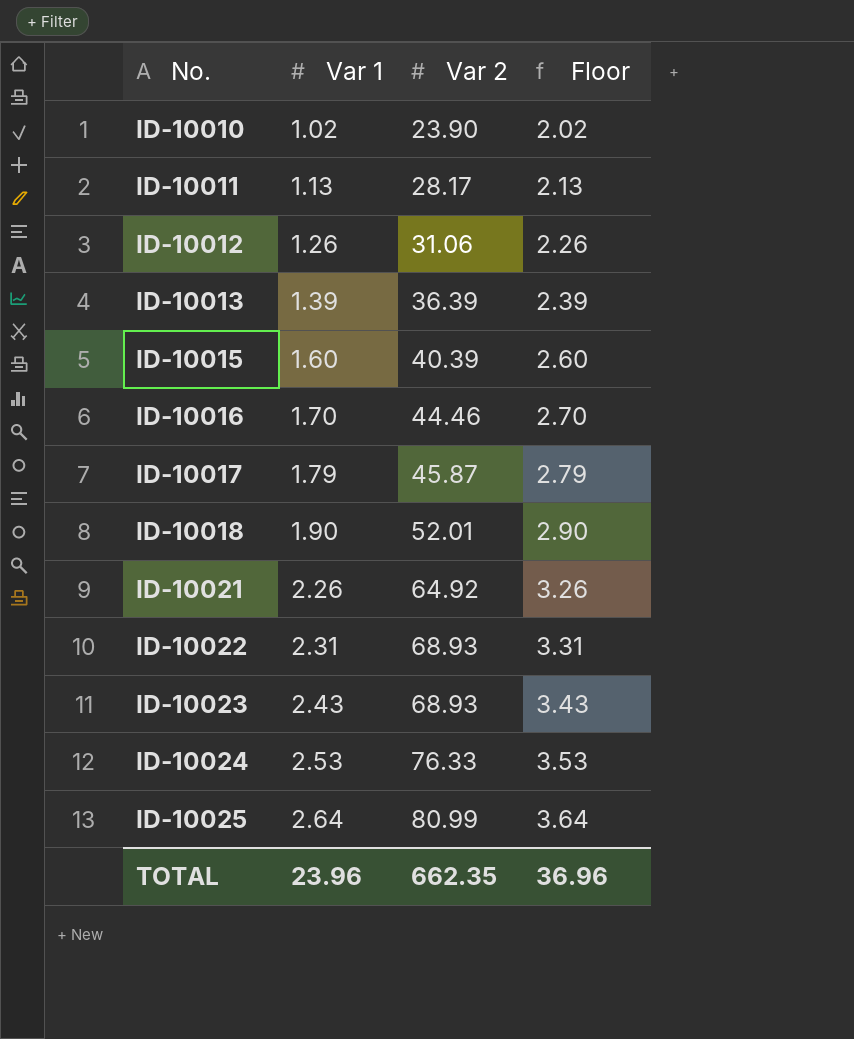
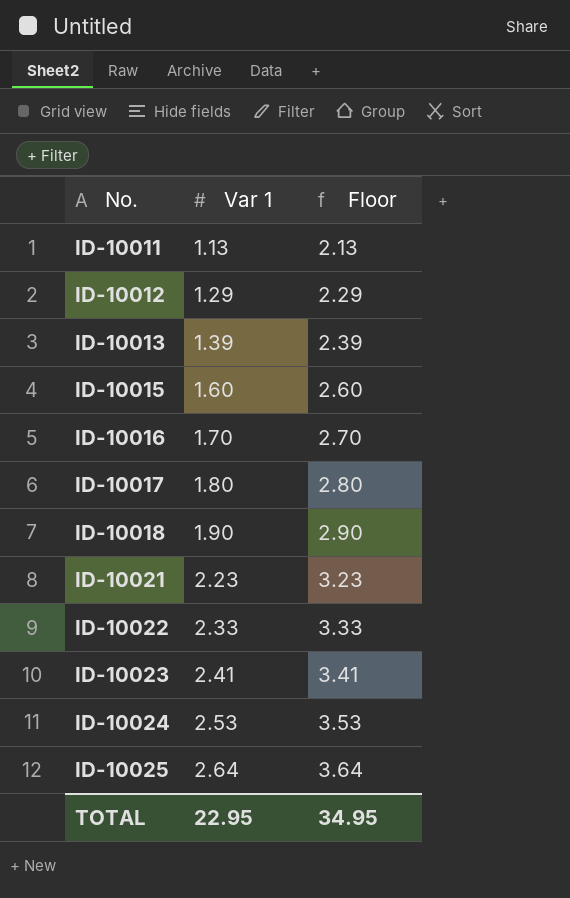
column Var 2 | position: 3 -> none
row ID-10010: 1.02 | 23.90 | 2.02 -> none
ID-10012 | Var 1: 1.26 -> 1.29
ID-10012 | Floor: 2.26 -> 2.29
ID-10017 | Var 1: 1.79 -> 1.80
ID-10017 | Floor: 2.79 -> 2.80
ID-10021 | Var 1: 2.26 -> 2.23
ID-10021 | Floor: 3.26 -> 3.23
ID-10022 | Var 1: 2.31 -> 2.33
ID-10022 | Floor: 3.31 -> 3.33
ID-10023 | Var 1: 2.43 -> 2.41
ID-10023 | Floor: 3.43 -> 3.41
TOTAL | Var 1: 23.96 -> 22.95
TOTAL | Floor: 36.96 -> 34.95

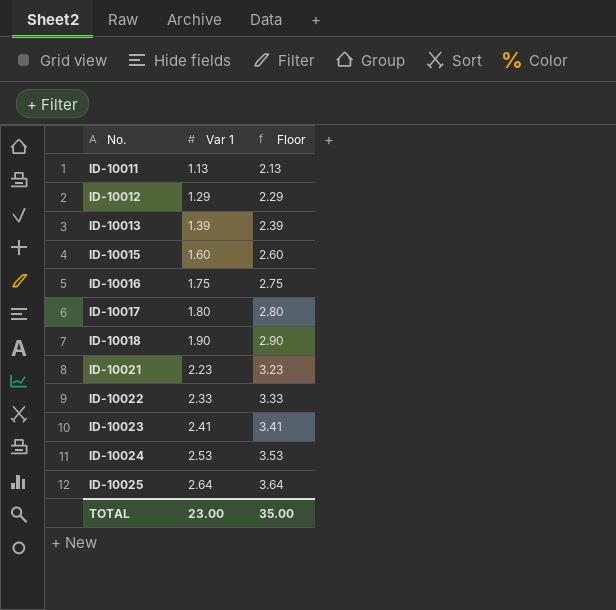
ID-10016 | Var 1: 1.70 -> 1.75
ID-10016 | Floor: 2.70 -> 2.75
TOTAL | Var 1: 22.95 -> 23.00
TOTAL | Floor: 34.95 -> 35.00

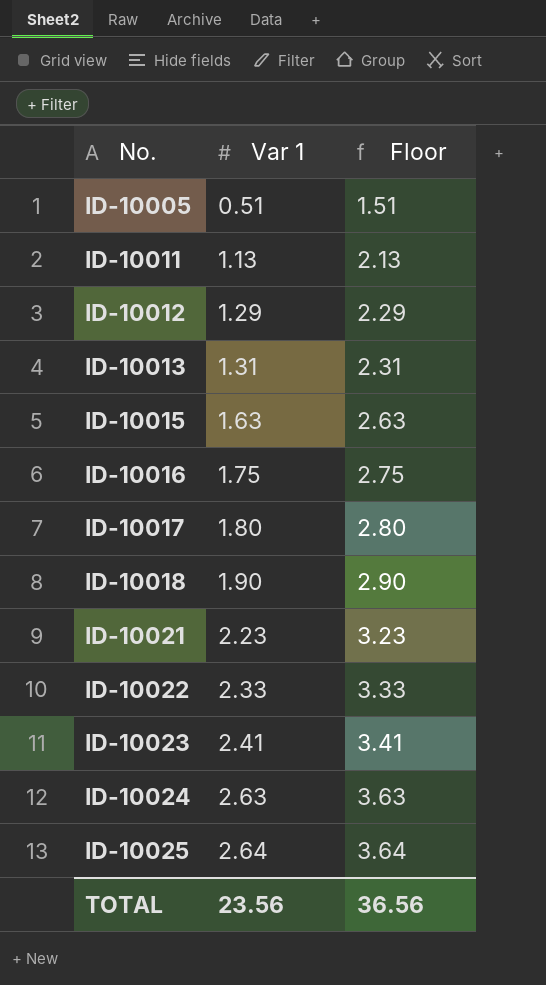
row ID-10005: none -> 0.51 | 1.51
ID-10013 | Var 1: 1.39 -> 1.31
ID-10013 | Floor: 2.39 -> 2.31
ID-10015 | Var 1: 1.60 -> 1.63
ID-10015 | Floor: 2.60 -> 2.63
ID-10024 | Var 1: 2.53 -> 2.63
ID-10024 | Floor: 3.53 -> 3.63
TOTAL | Var 1: 23.00 -> 23.56
TOTAL | Floor: 35.00 -> 36.56

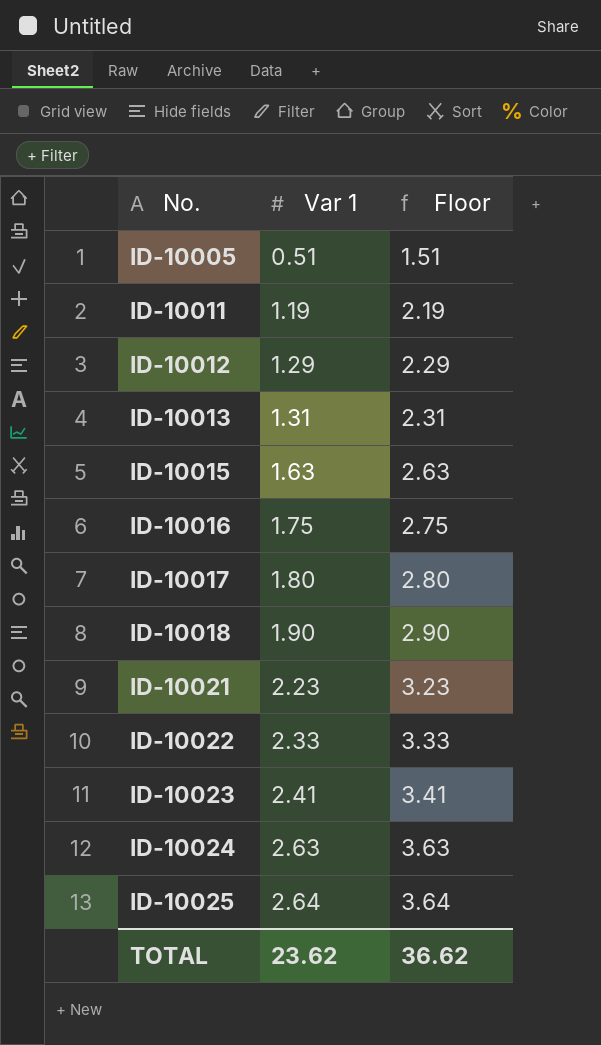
ID-10011 | Var 1: 1.13 -> 1.19
ID-10011 | Floor: 2.13 -> 2.19
TOTAL | Var 1: 23.56 -> 23.62
TOTAL | Floor: 36.56 -> 36.62

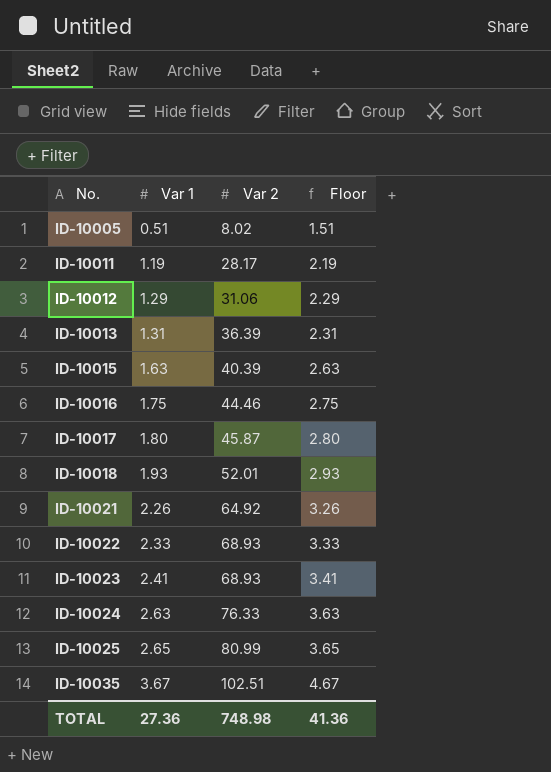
column Var 2 | position: none -> 3
ID-10018 | Var 1: 1.90 -> 1.93
ID-10018 | Floor: 2.90 -> 2.93
ID-10021 | Var 1: 2.23 -> 2.26
ID-10021 | Floor: 3.23 -> 3.26
ID-10025 | Var 1: 2.64 -> 2.65
ID-10025 | Floor: 3.64 -> 3.65
row ID-10035: none -> 3.67 | 102.51 | 4.67
TOTAL | Var 1: 23.62 -> 27.36
TOTAL | Floor: 36.62 -> 41.36

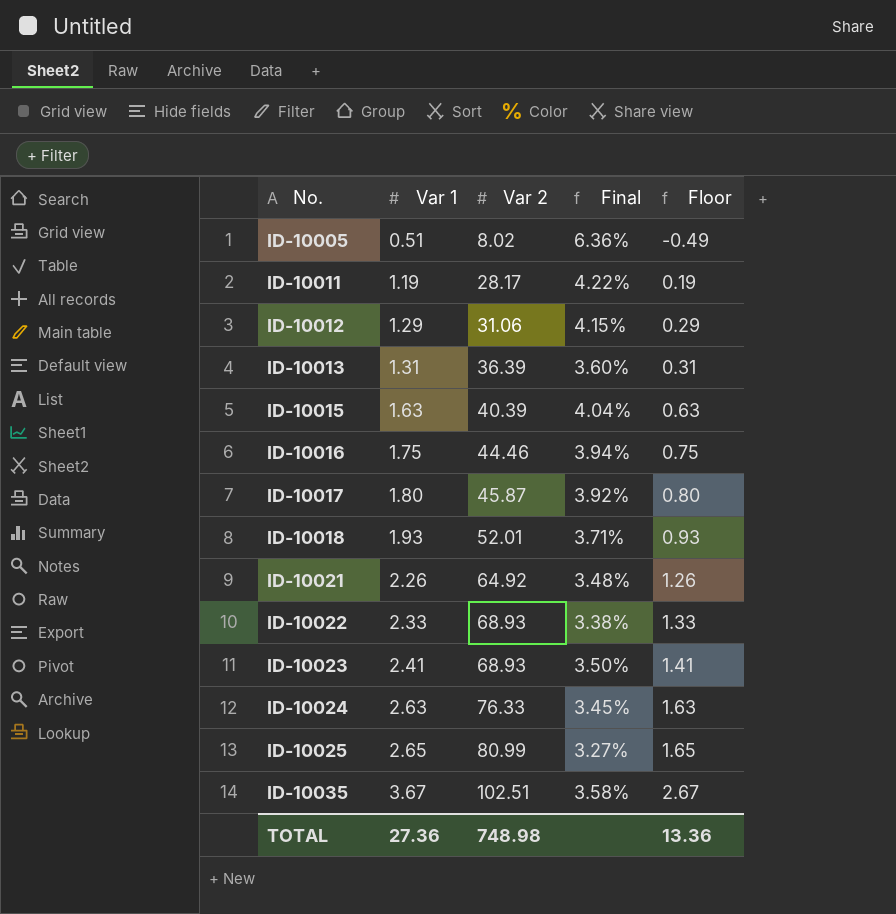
column Final | formula: none -> [Var 1] / [Var 2]
column Floor | formula: [Var 1] + 1 -> [Var 1] - 1
TOTAL | Floor: 41.36 -> 13.36

